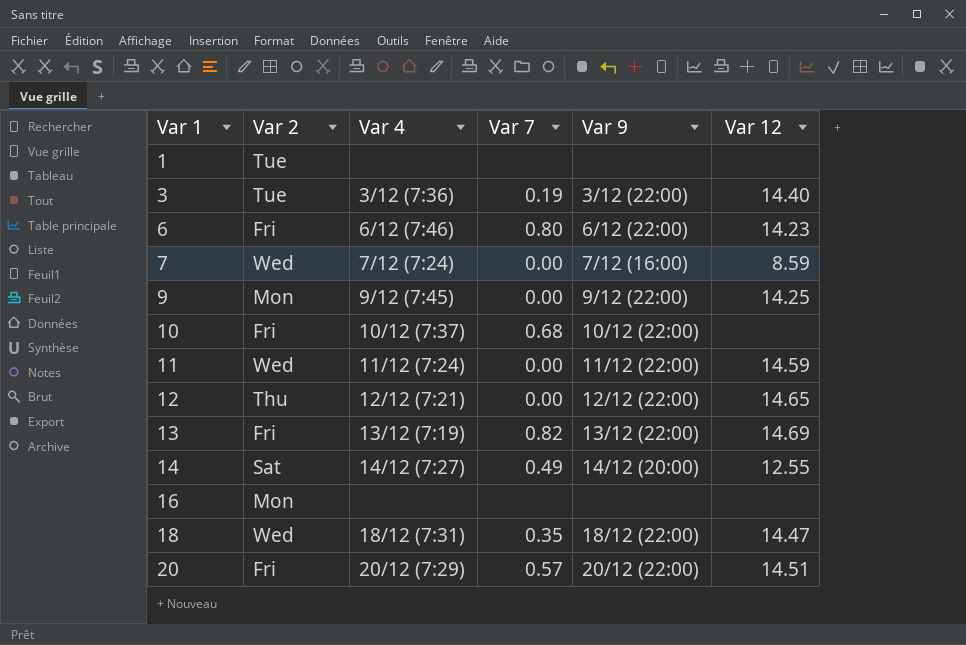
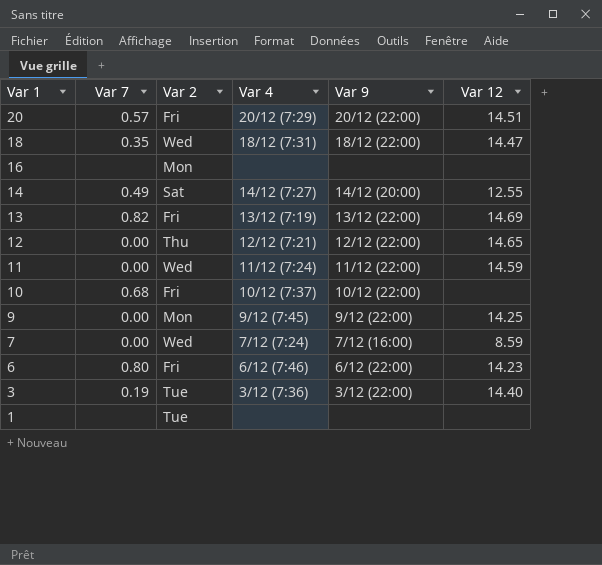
row order: Var 1 ascending -> Var 1 descending
column Var 7 | position: 4 -> 2

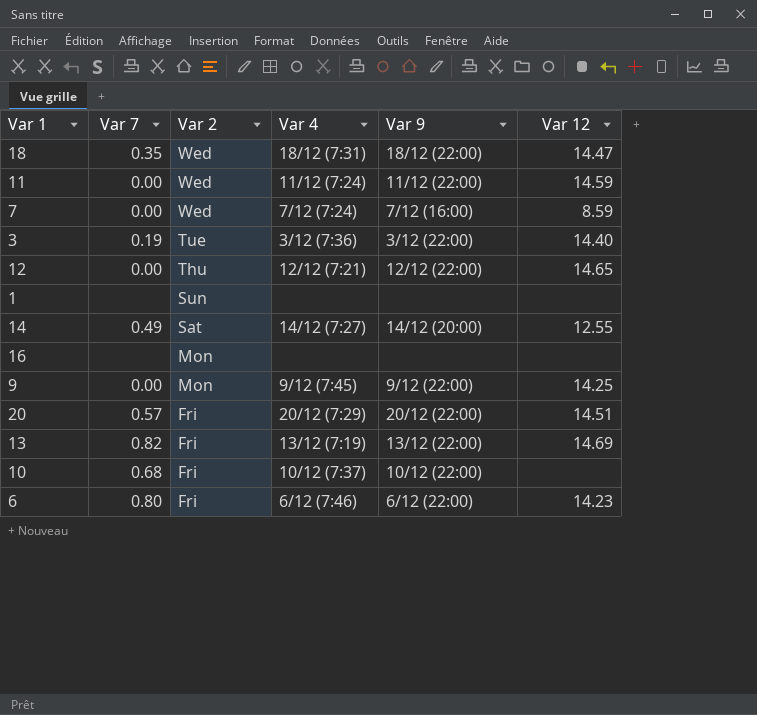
row order: Var 1 descending -> Var 2 descending
1 | Var 2: Tue -> Sun

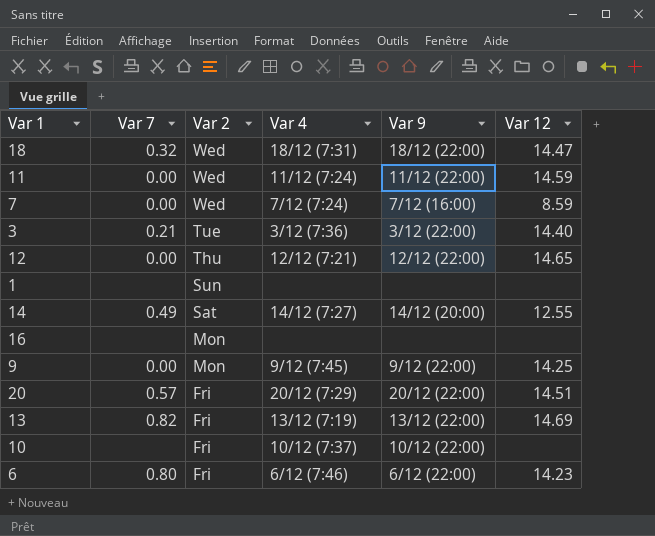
18 | Var 7: 0.35 -> 0.32
3 | Var 7: 0.19 -> 0.21
10 | Var 7: 0.68 -> none

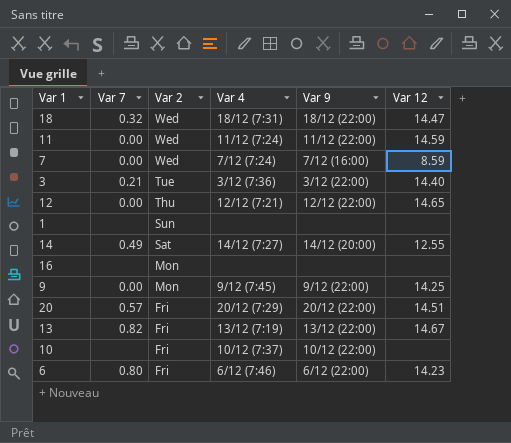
13 | Var 12: 14.69 -> 14.67

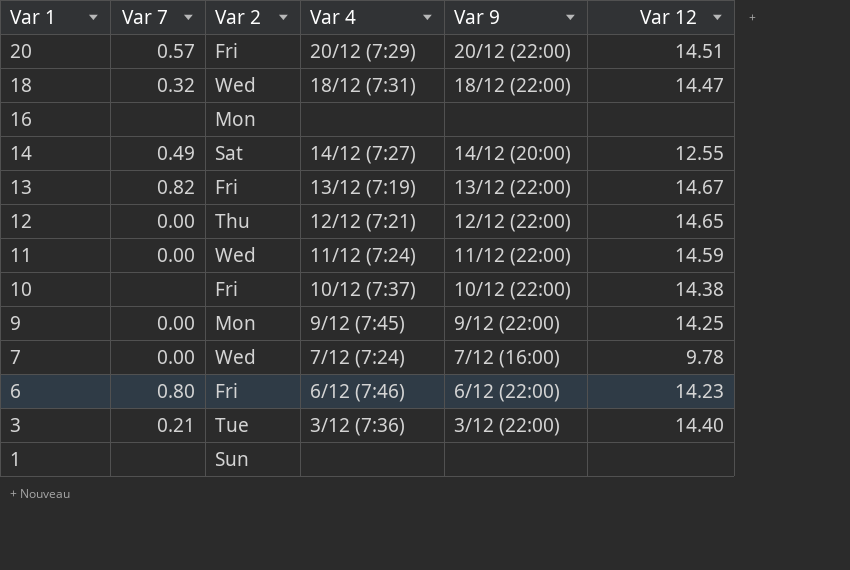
row order: Var 2 descending -> Var 1 descending
10 | Var 12: none -> 14.38
7 | Var 12: 8.59 -> 9.78

